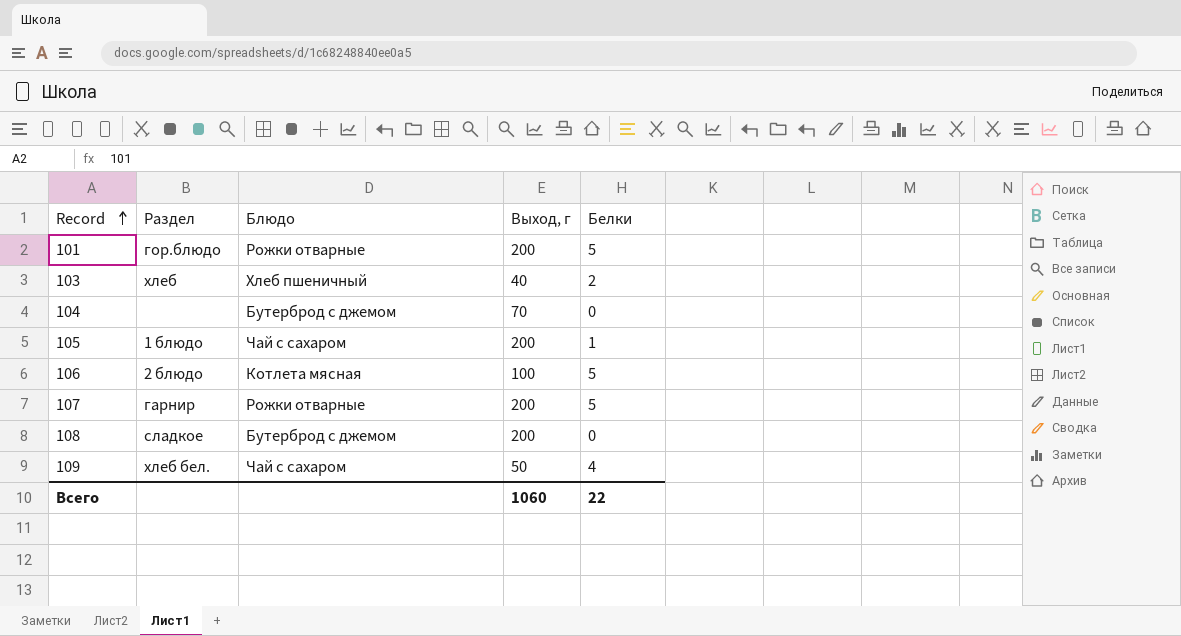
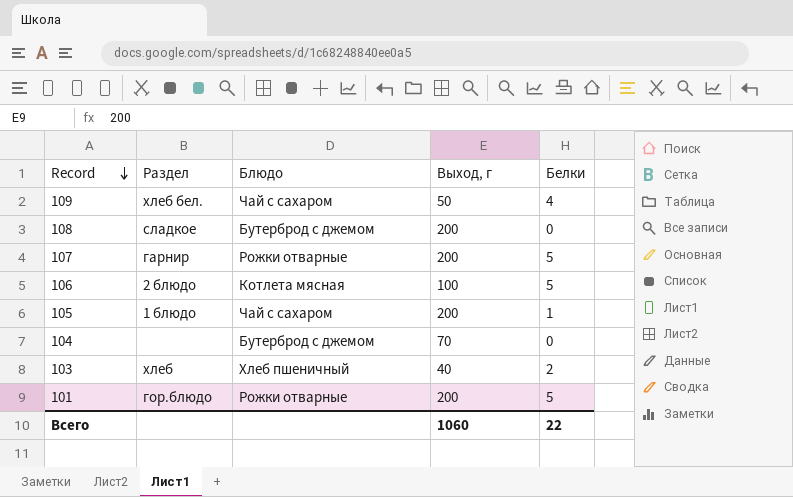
row order: Record ascending -> Record descending

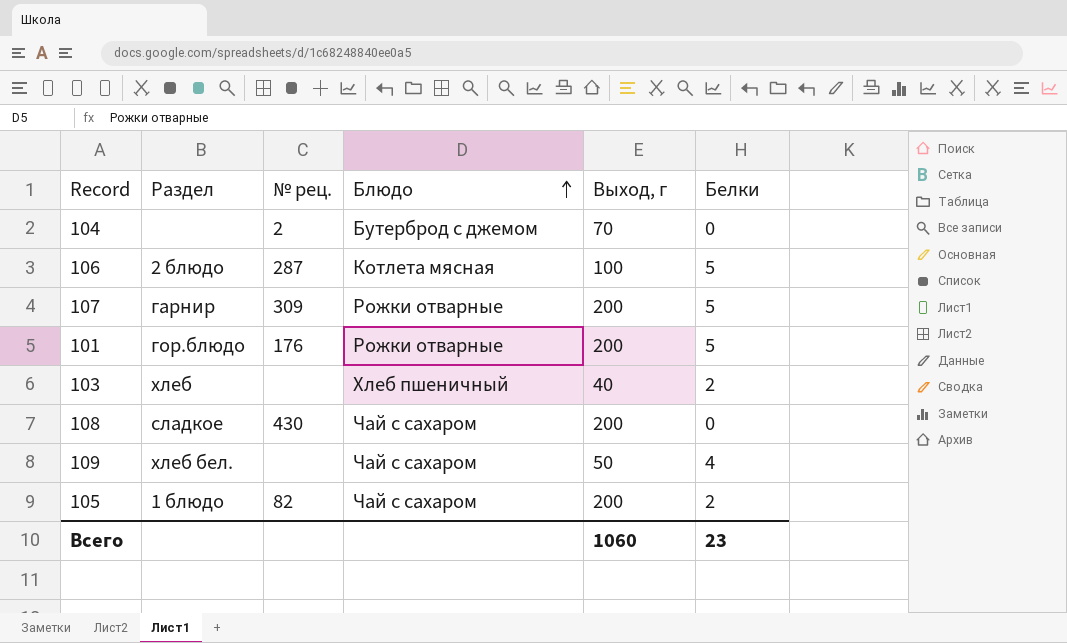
row order: Record descending -> Блюдо ascending
column № рец. | position: none -> 3
108 | Блюдо: Бутерброд с джемом -> Чай с сахаром
105 | Белки: 1 -> 2
Всего | Белки: 22 -> 23

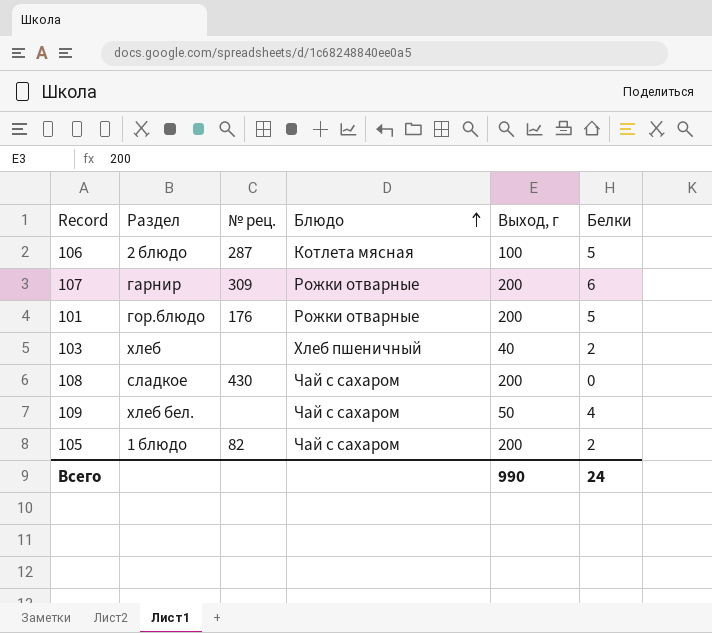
row 104: none | 2 | Бутерброд с джемом | 70 | 0 -> none
107 | Белки: 5 -> 6
Всего | Выход, г: 1060 -> 990
Всего | Белки: 23 -> 24

